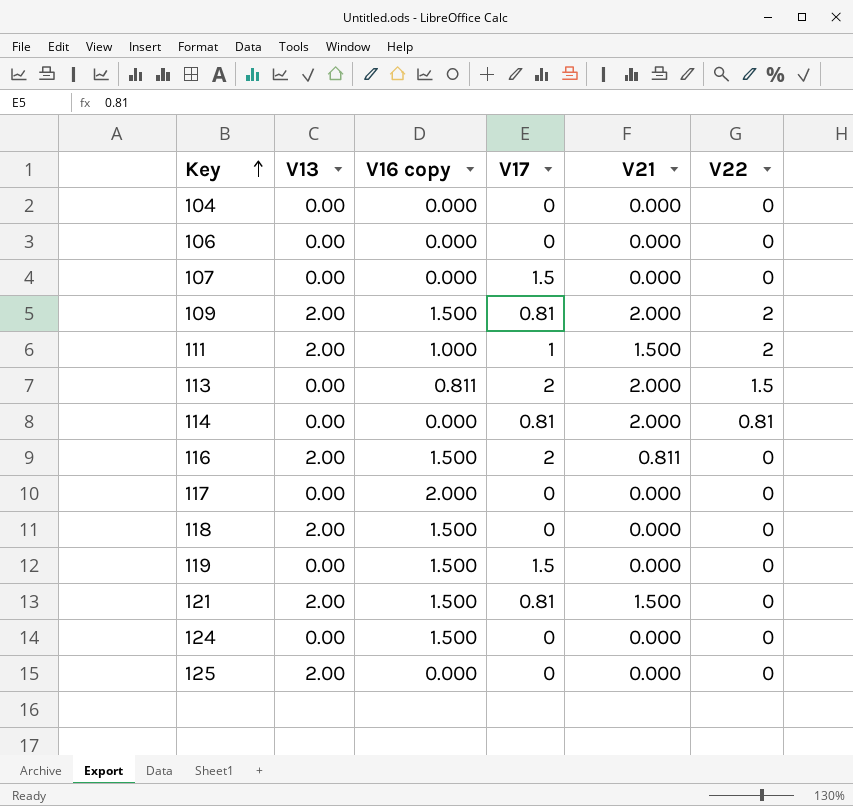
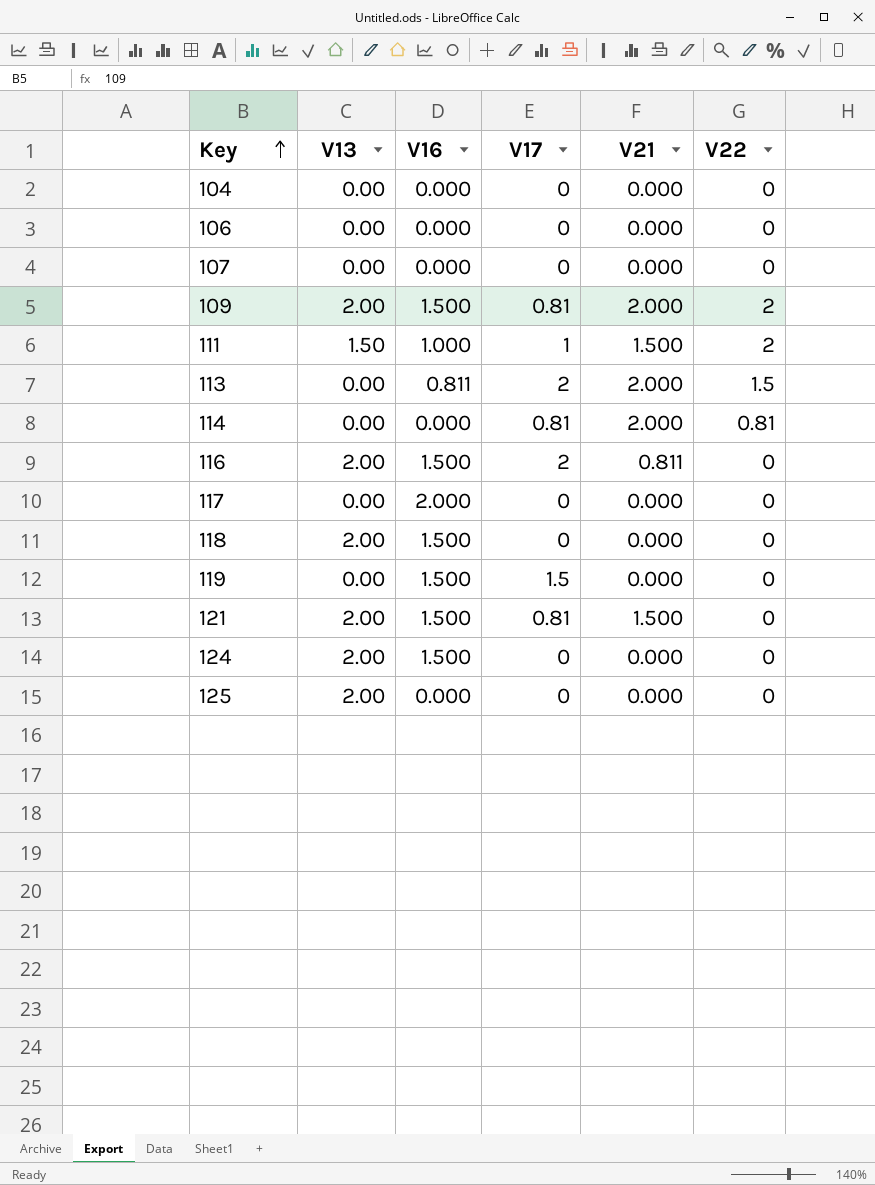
column name: V16 copy -> V16
107 | V17: 1.5 -> 0
111 | V13: 2.00 -> 1.50
124 | V13: 0.00 -> 2.00

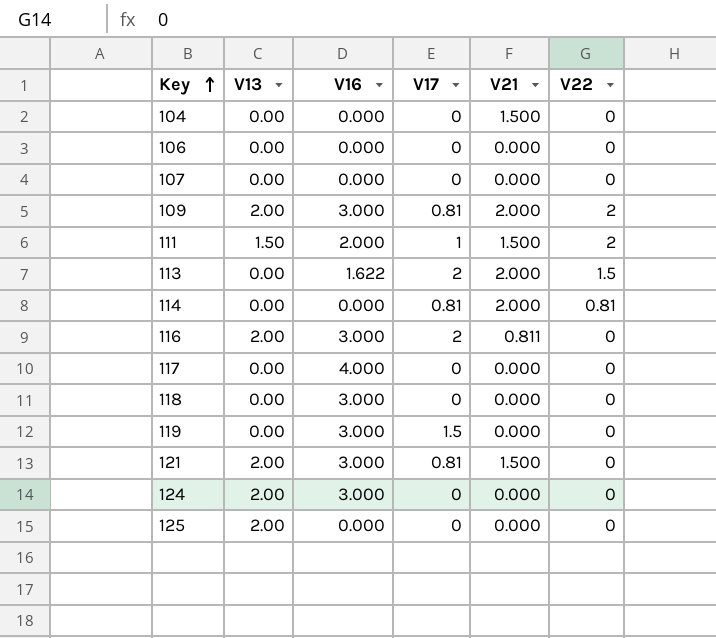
104 | V21: 0.000 -> 1.500
109 | V16: 1.500 -> 3.000
111 | V16: 1.000 -> 2.000
113 | V16: 0.811 -> 1.622
116 | V16: 1.500 -> 3.000
117 | V16: 2.000 -> 4.000
118 | V13: 2.00 -> 0.00
118 | V16: 1.500 -> 3.000
119 | V16: 1.500 -> 3.000
121 | V16: 1.500 -> 3.000
124 | V16: 1.500 -> 3.000

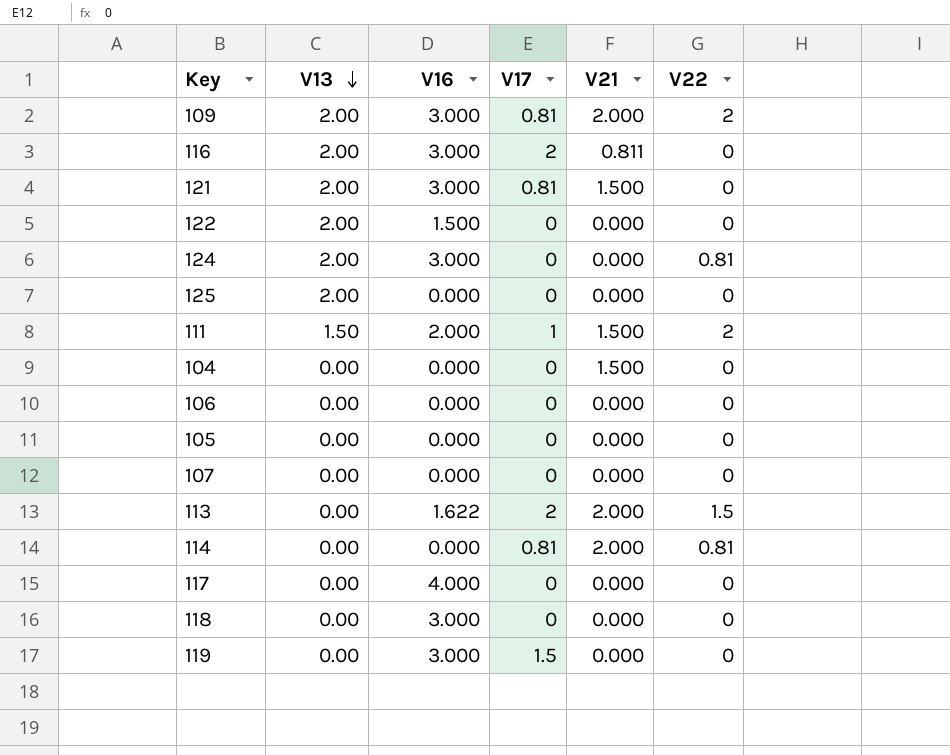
row order: Key ascending -> V13 descending
row 122: none -> 2.00 | 1.500 | 0 | 0.000 | 0
124 | V22: 0 -> 0.81
row 105: none -> 0.00 | 0.000 | 0 | 0.000 | 0

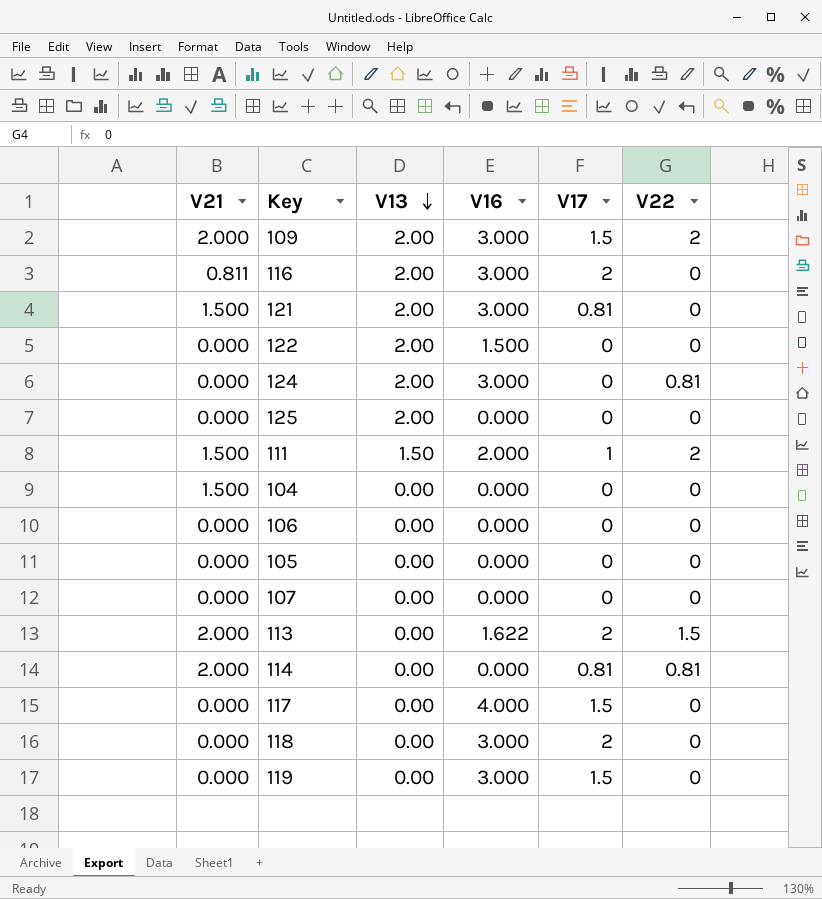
column V21 | position: 5 -> 1
109 | V17: 0.81 -> 1.5
117 | V17: 0 -> 1.5
118 | V17: 0 -> 2

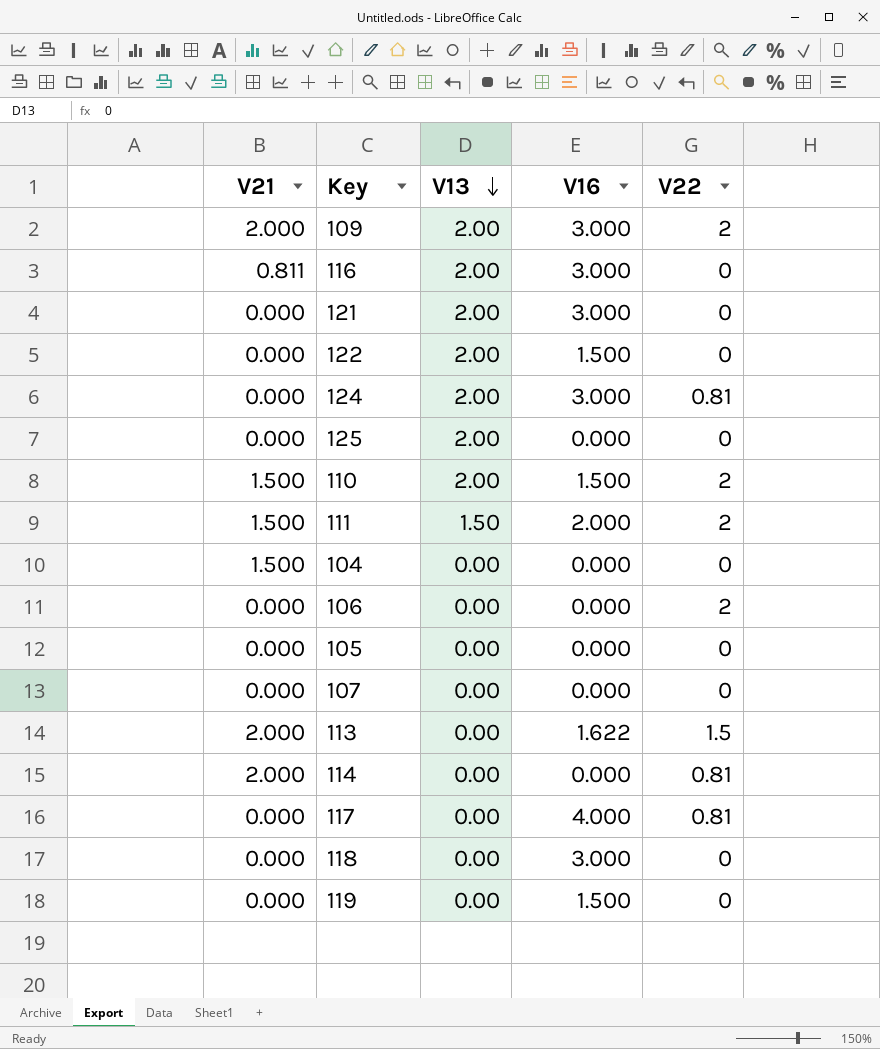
column V17 | position: 5 -> none
121 | V21: 1.500 -> 0.000
row 110: none -> 1.500 | 2.00 | 1.500 | 2
106 | V22: 0 -> 2
117 | V22: 0 -> 0.81
119 | V16: 3.000 -> 1.500

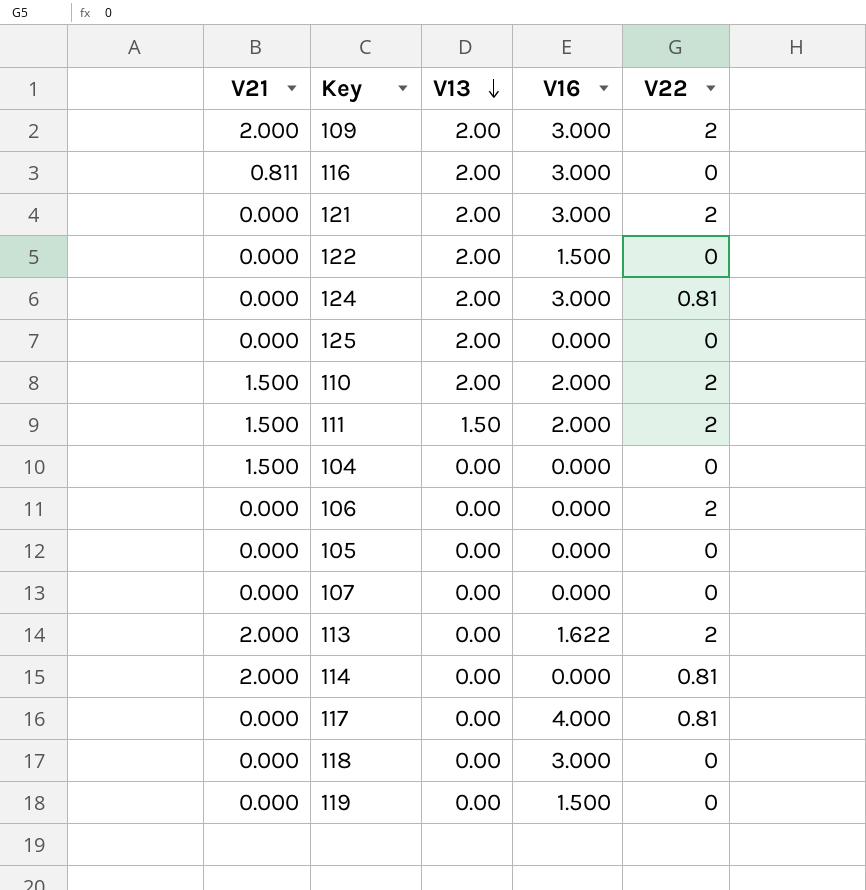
121 | V22: 0 -> 2
110 | V16: 1.500 -> 2.000
113 | V22: 1.5 -> 2

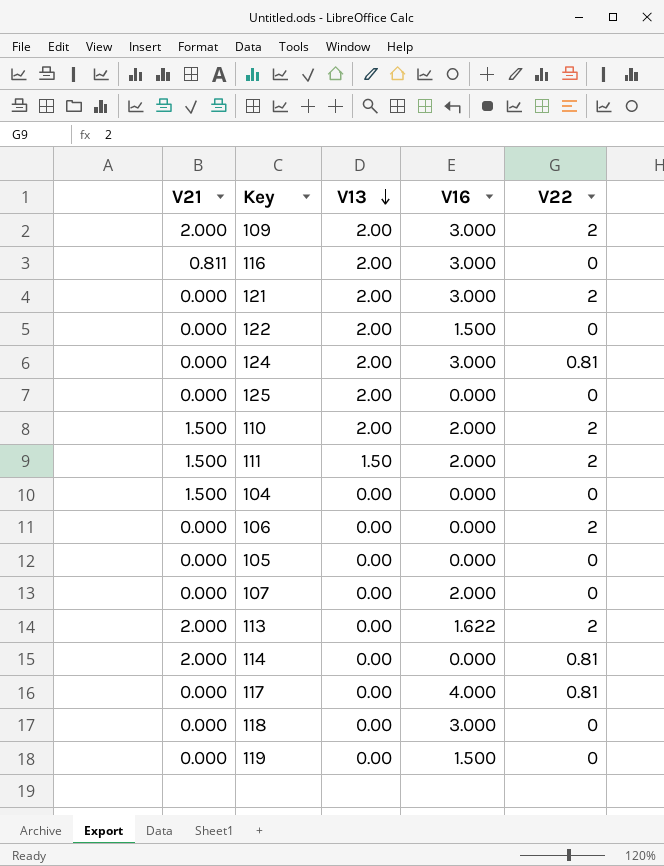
107 | V16: 0.000 -> 2.000

